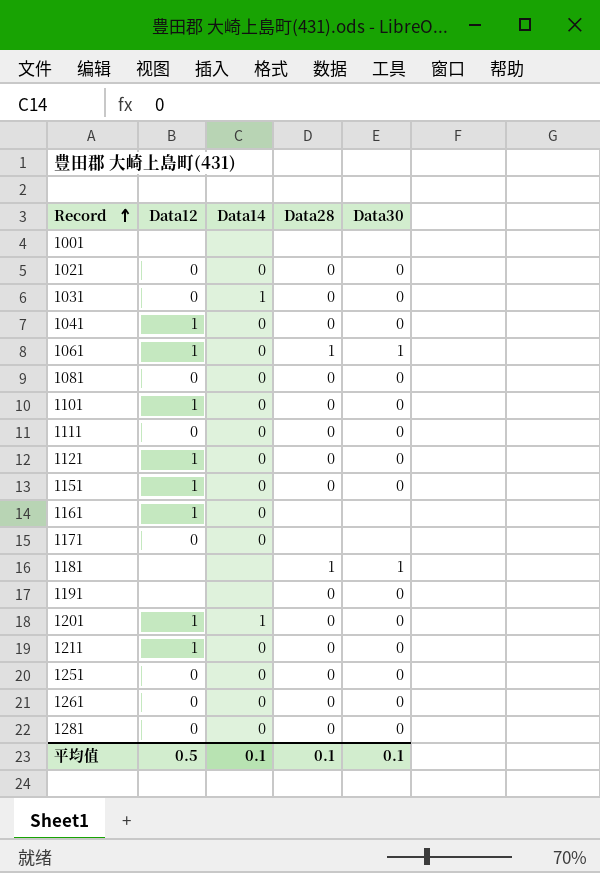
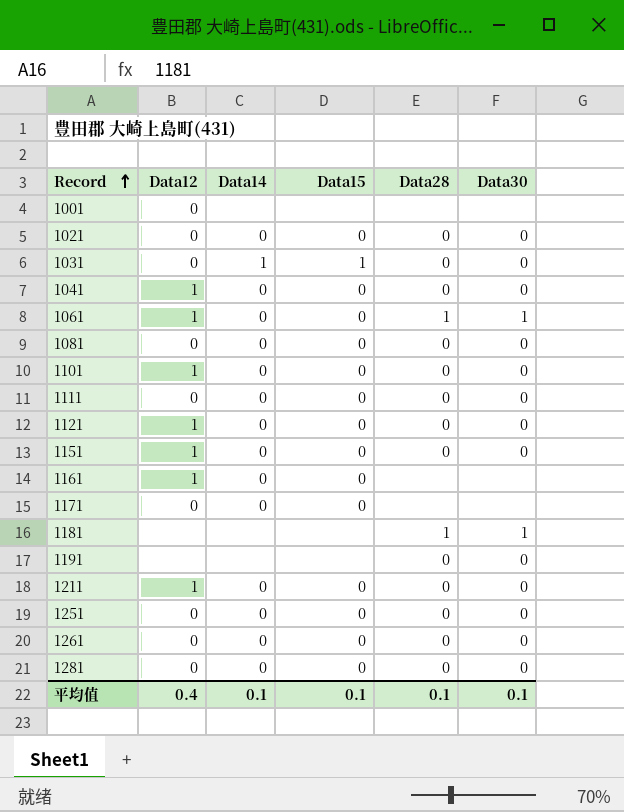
column Data15 | position: none -> 4
row 1201: 1 | 1 | 0 | 0 -> none
1001 | Data12: none -> 0
平均值 | Data12: 0.5 -> 0.4

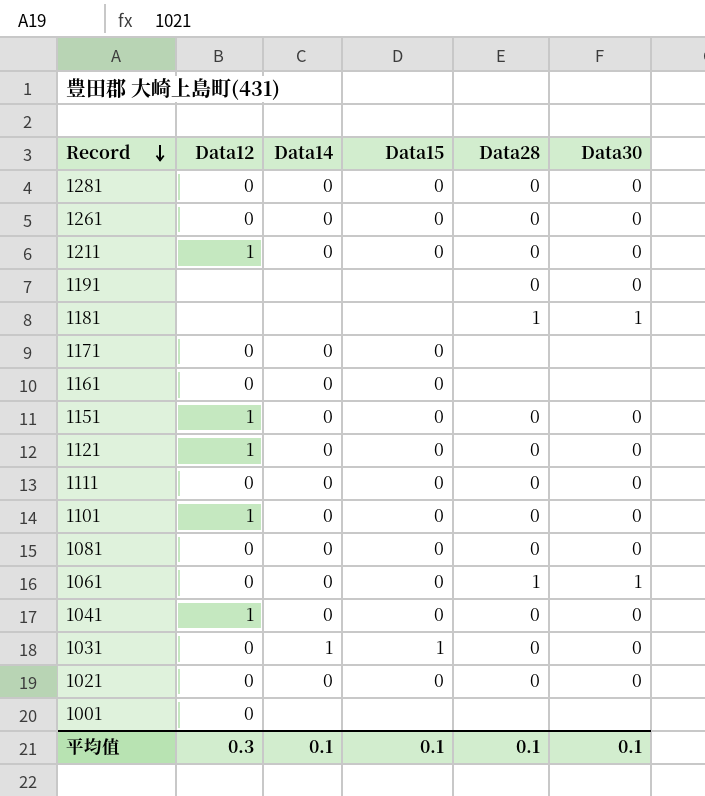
row order: Record ascending -> Record descending
row 1251: 0 | 0 | 0 | 0 | 0 -> none
1161 | Data12: 1 -> 0
1061 | Data12: 1 -> 0
平均值 | Data12: 0.4 -> 0.3

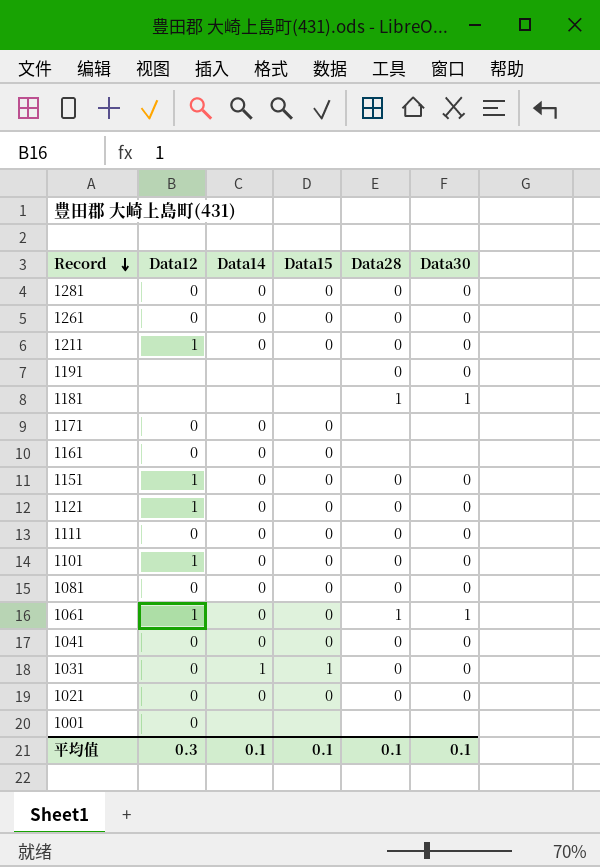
1061 | Data12: 0 -> 1
1041 | Data12: 1 -> 0

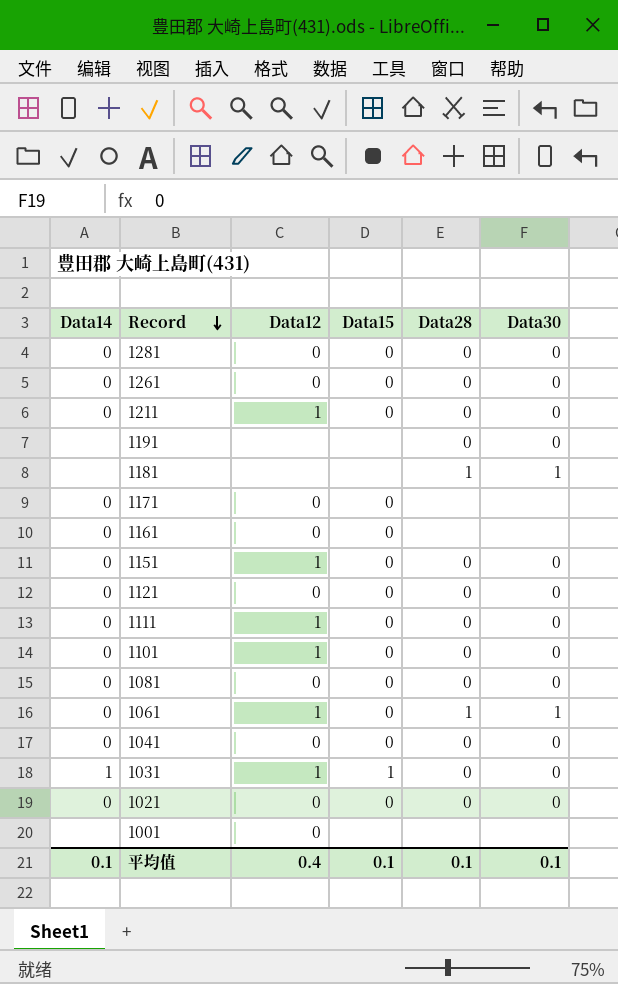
column Data14 | position: 3 -> 1
1121 | Data12: 1 -> 0
1111 | Data12: 0 -> 1
1031 | Data12: 0 -> 1
平均值 | Data12: 0.3 -> 0.4

